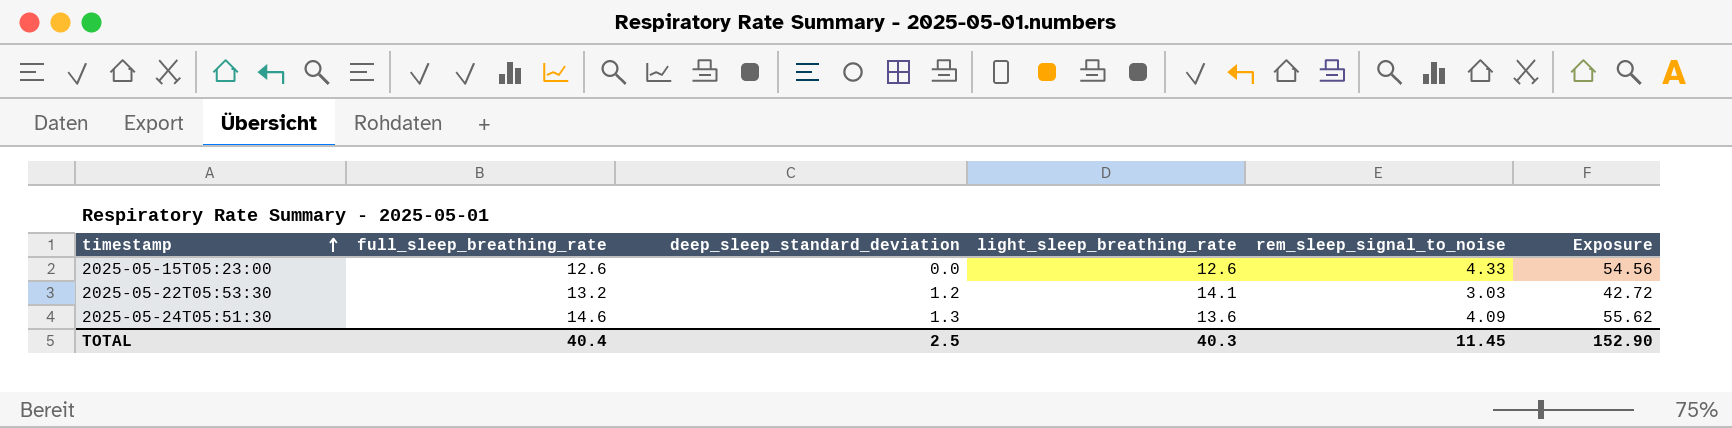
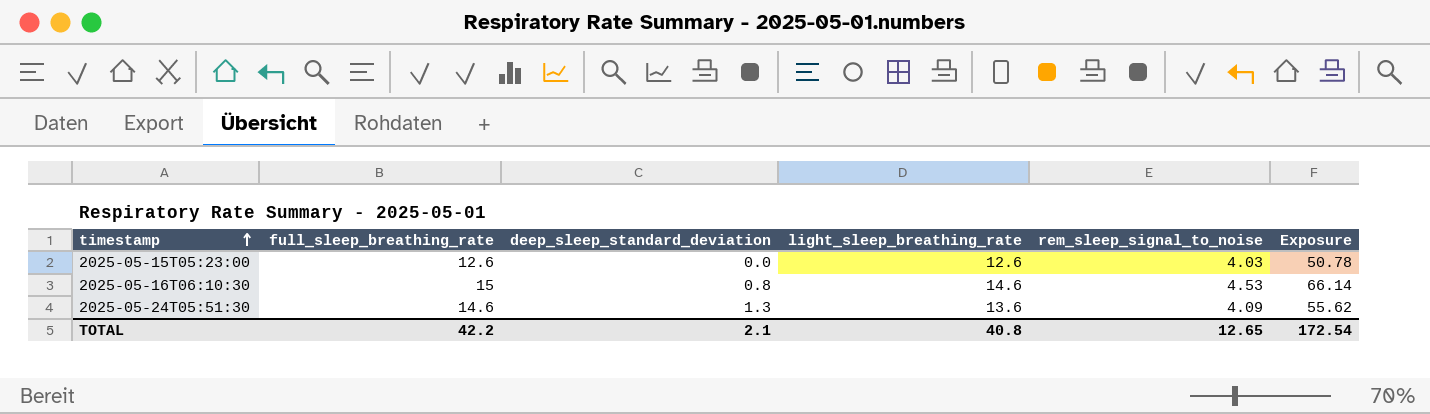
row 2025-05-22T05:53:30: 13.2 | 1.2 | 14.1 | 3.03 | 42.72 -> none
2025-05-15T05:23:00 | rem_sleep_signal_to_noise: 4.33 -> 4.03
2025-05-15T05:23:00 | Exposure: 54.56 -> 50.78
row 2025-05-16T06:10:30: none -> 15 | 0.8 | 14.6 | 4.53 | 66.14
TOTAL | full_sleep_breathing_rate: 40.4 -> 42.2
TOTAL | deep_sleep_standard_deviation: 2.5 -> 2.1
TOTAL | light_sleep_breathing_rate: 40.3 -> 40.8
TOTAL | rem_sleep_signal_to_noise: 11.45 -> 12.65
TOTAL | Exposure: 152.90 -> 172.54

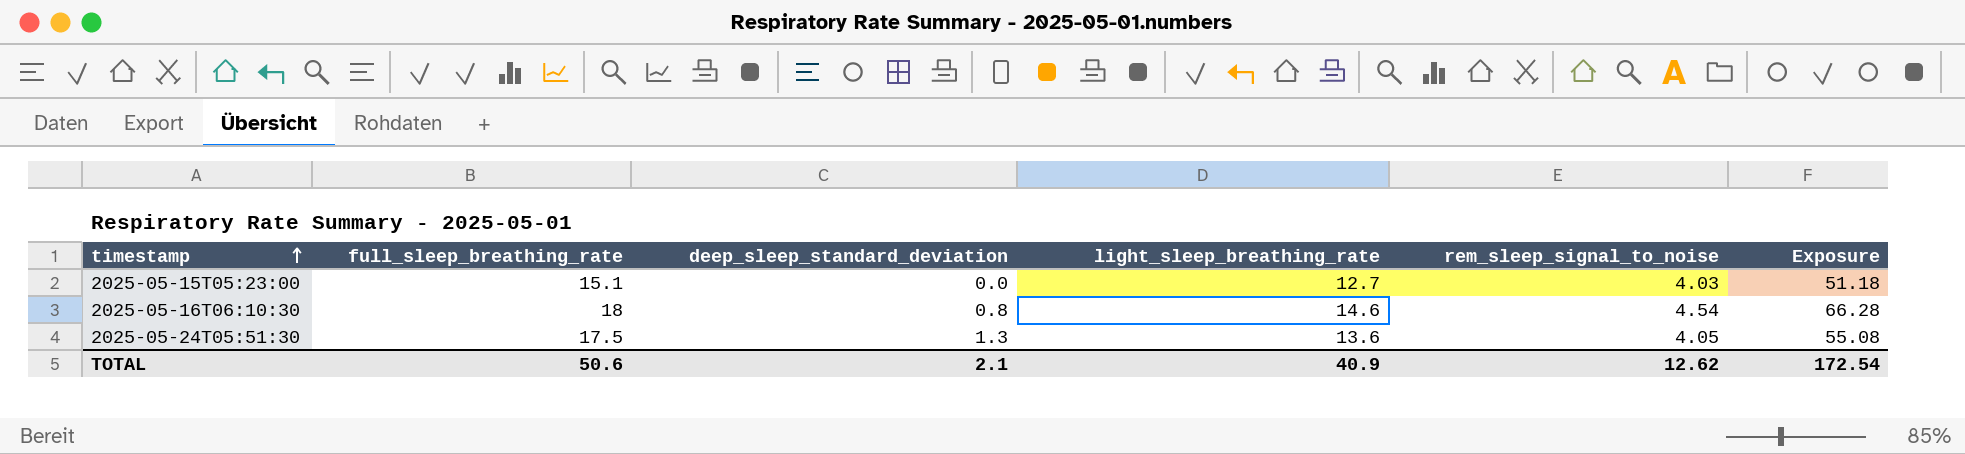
2025-05-15T05:23:00 | full_sleep_breathing_rate: 12.6 -> 15.1
2025-05-15T05:23:00 | light_sleep_breathing_rate: 12.6 -> 12.7
2025-05-15T05:23:00 | Exposure: 50.78 -> 51.18
2025-05-16T06:10:30 | full_sleep_breathing_rate: 15 -> 18
2025-05-16T06:10:30 | rem_sleep_signal_to_noise: 4.53 -> 4.54
2025-05-16T06:10:30 | Exposure: 66.14 -> 66.28
2025-05-24T05:51:30 | full_sleep_breathing_rate: 14.6 -> 17.5
2025-05-24T05:51:30 | rem_sleep_signal_to_noise: 4.09 -> 4.05
2025-05-24T05:51:30 | Exposure: 55.62 -> 55.08
TOTAL | full_sleep_breathing_rate: 42.2 -> 50.6
TOTAL | light_sleep_breathing_rate: 40.8 -> 40.9
TOTAL | rem_sleep_signal_to_noise: 12.65 -> 12.62

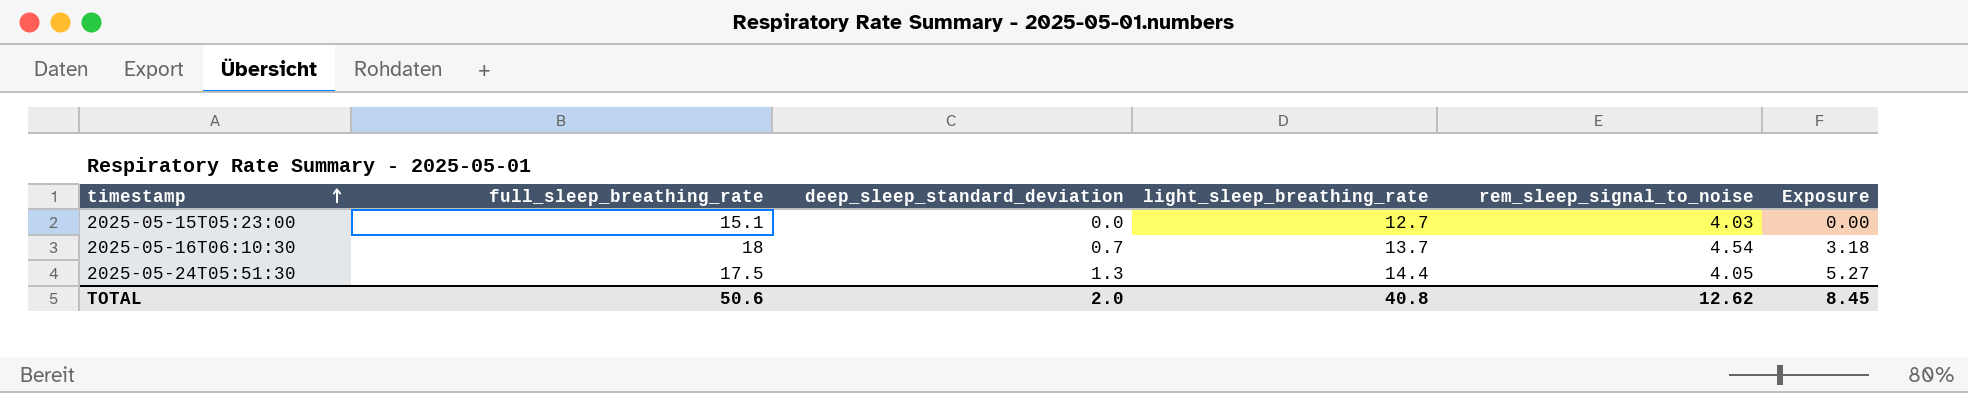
column Exposure | formula: [light_sleep_breathing_rate] * [rem_sleep_signal_to_noise] -> [deep_sleep_standard_deviation] * [rem_sleep_signal_to_noise]
2025-05-16T06:10:30 | deep_sleep_standard_deviation: 0.8 -> 0.7
2025-05-16T06:10:30 | light_sleep_breathing_rate: 14.6 -> 13.7
2025-05-24T05:51:30 | light_sleep_breathing_rate: 13.6 -> 14.4
TOTAL | deep_sleep_standard_deviation: 2.1 -> 2.0
TOTAL | light_sleep_breathing_rate: 40.9 -> 40.8
TOTAL | Exposure: 172.54 -> 8.45

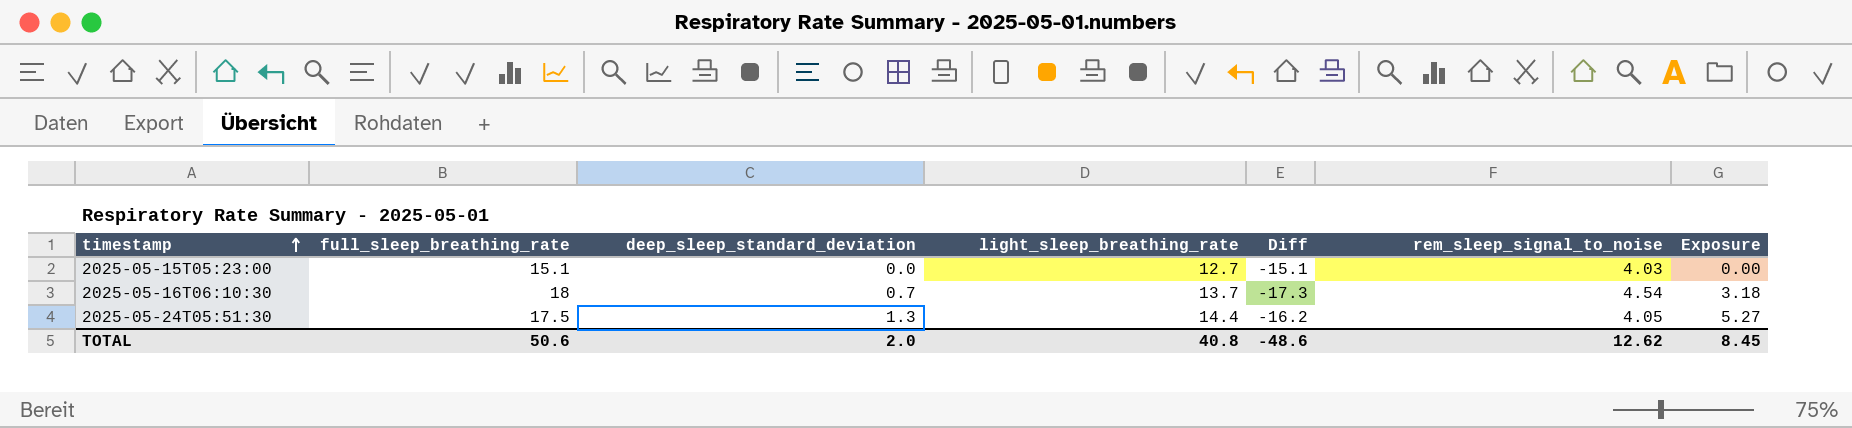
column Diff | formula: none -> [deep_sleep_standard_deviation] - [full_sleep_breathing_rate]

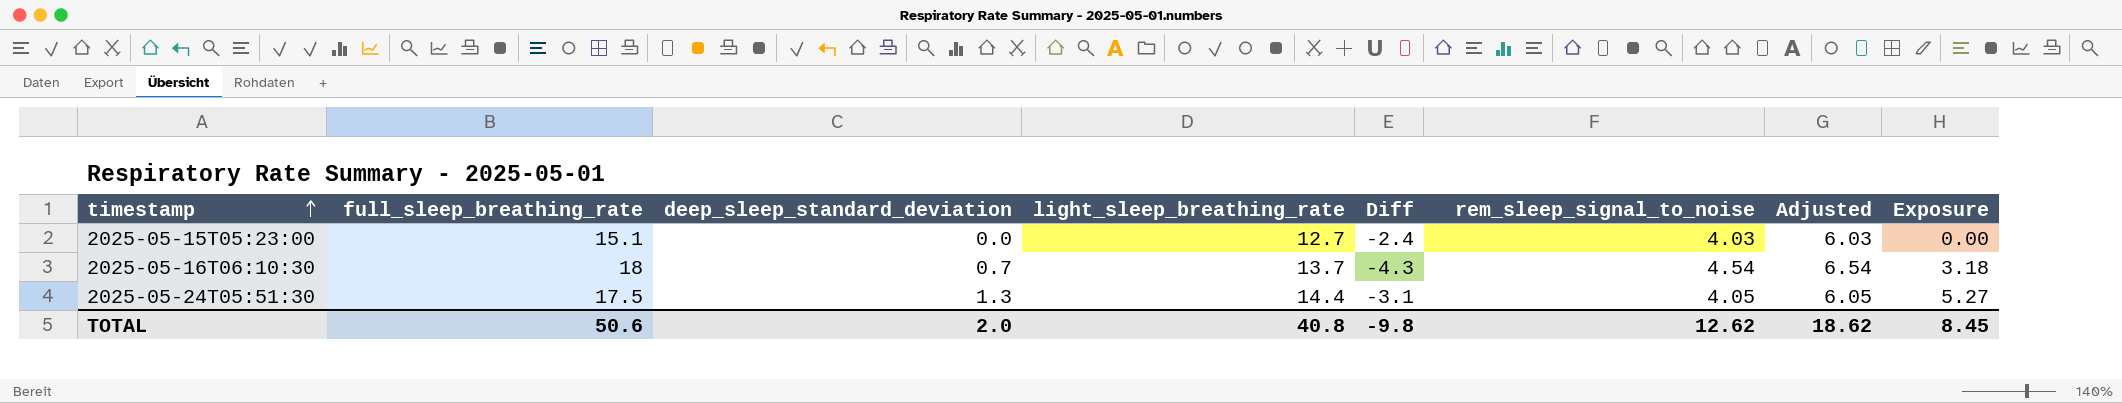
column Diff | formula: [deep_sleep_standard_deviation] - [full_sleep_breathing_rate] -> [light_sleep_breathing_rate] - [full_sleep_breathing_rate]
column Adjusted | formula: none -> [rem_sleep_signal_to_noise] + 2
TOTAL | Diff: -48.6 -> -9.8

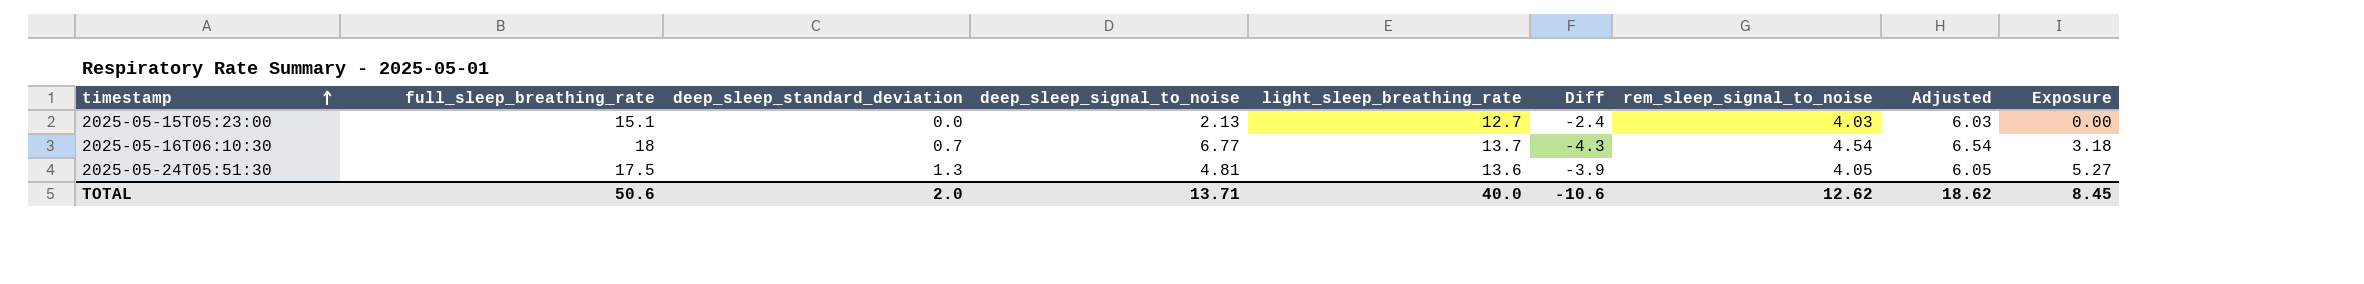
column deep_sleep_signal_to_noise | position: none -> 4
2025-05-24T05:51:30 | light_sleep_breathing_rate: 14.4 -> 13.6
2025-05-24T05:51:30 | Diff: -3.1 -> -3.9
TOTAL | light_sleep_breathing_rate: 40.8 -> 40.0
TOTAL | Diff: -9.8 -> -10.6

